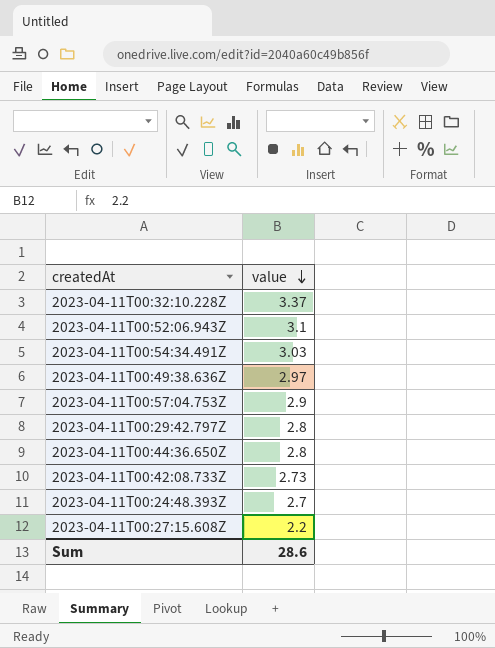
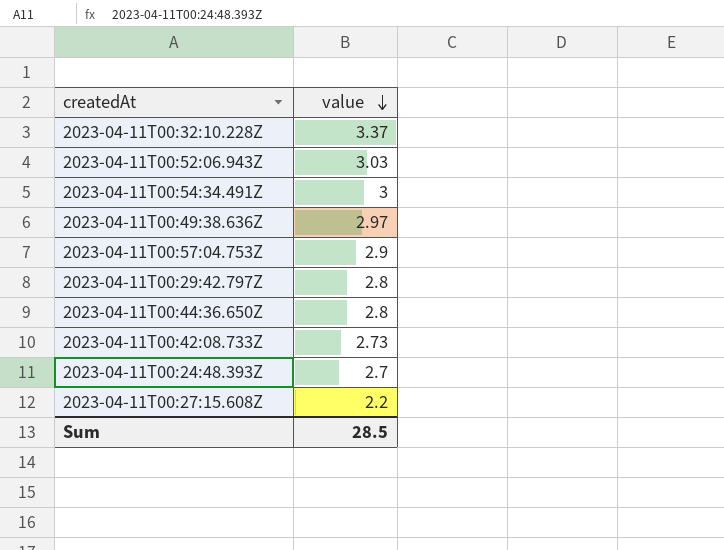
2023-04-11T00:52:06.943Z | value: 3.1 -> 3.03
2023-04-11T00:54:34.491Z | value: 3.03 -> 3
Sum | value: 28.6 -> 28.5

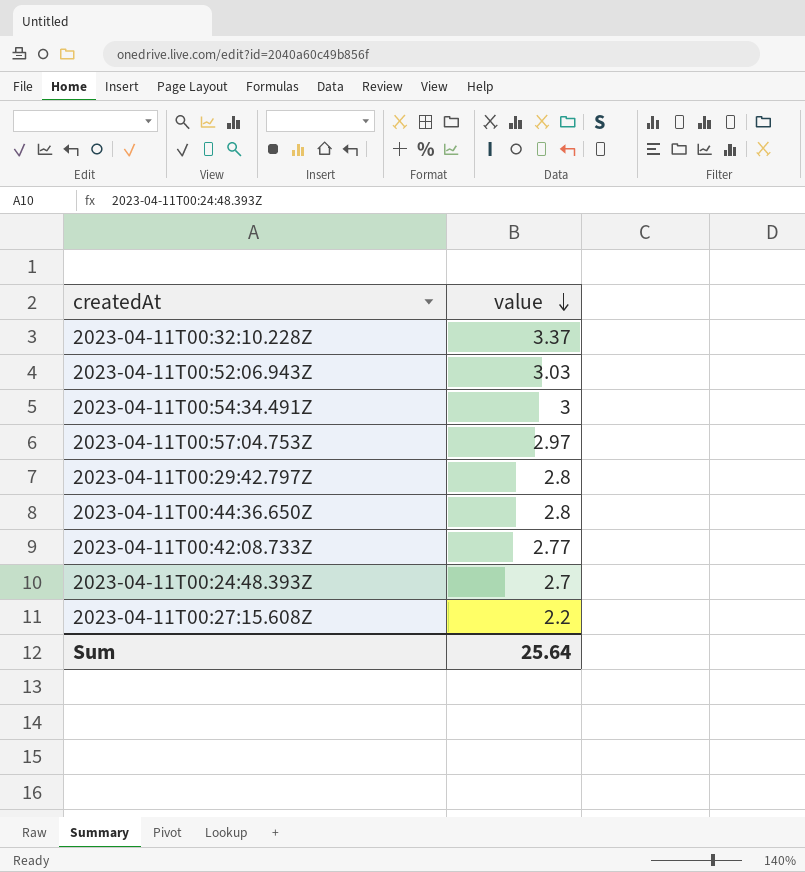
row 2023-04-11T00:49:38.636Z: 2.97 -> none
2023-04-11T00:57:04.753Z | value: 2.9 -> 2.97
2023-04-11T00:42:08.733Z | value: 2.73 -> 2.77
Sum | value: 28.5 -> 25.64

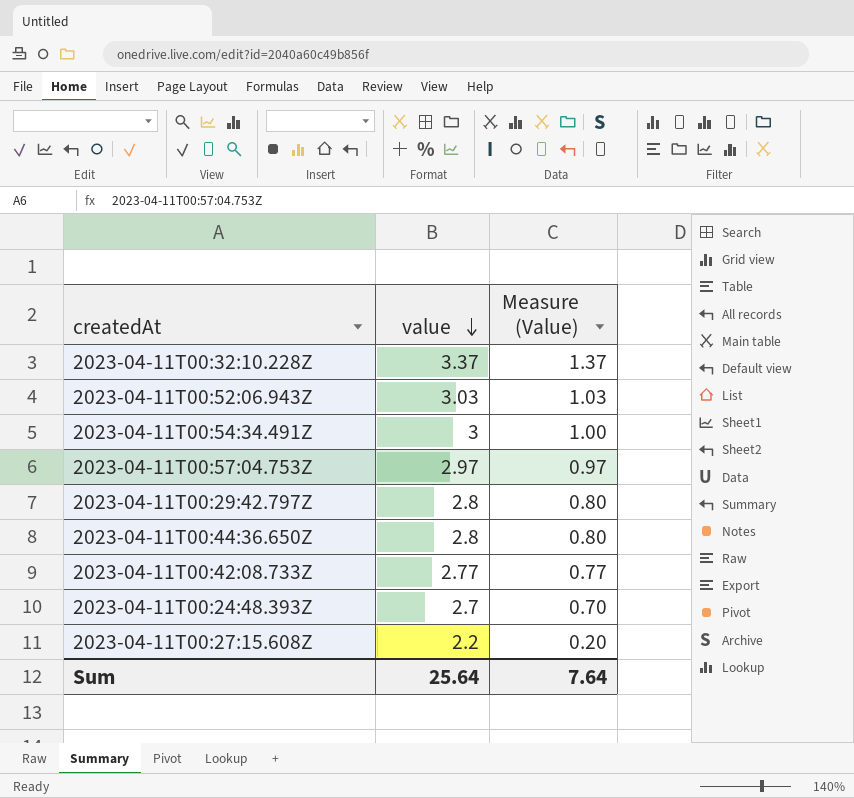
column Measure (Value) | formula: none -> [value] - 2

